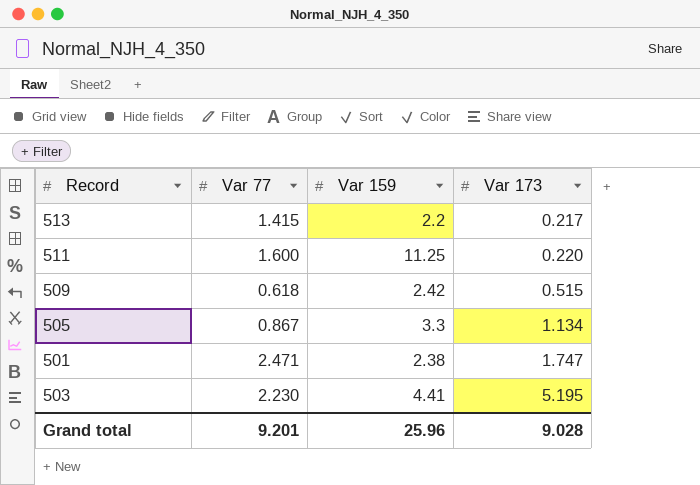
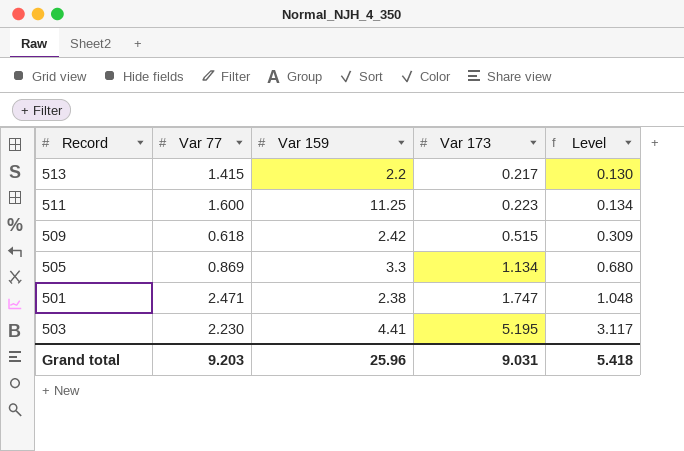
column Level | formula: none -> [Var 173] * 0.6
511 | Var 173: 0.220 -> 0.223
505 | Var 77: 0.867 -> 0.869
Grand total | Var 77: 9.201 -> 9.203
Grand total | Var 173: 9.028 -> 9.031

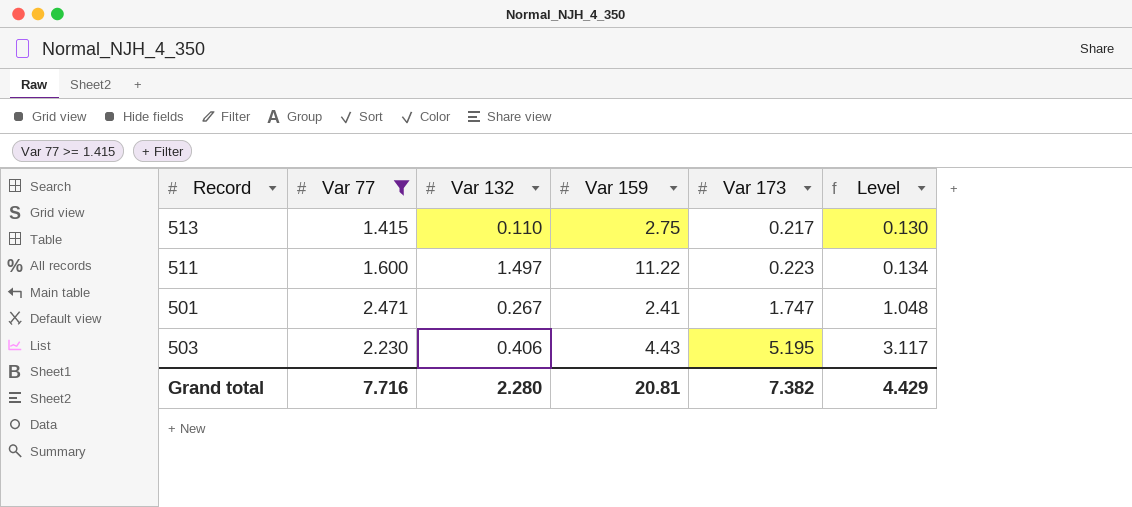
filter: none -> Var 77 >= 1.415
column Var 132 | position: none -> 3
513 | Var 159: 2.2 -> 2.75
511 | Var 159: 11.25 -> 11.22
501 | Var 159: 2.38 -> 2.41
503 | Var 159: 4.41 -> 4.43
Grand total | Var 77: 9.203 -> 7.716
Grand total | Var 159: 25.96 -> 20.81
Grand total | Var 173: 9.031 -> 7.382
Grand total | Level: 5.418 -> 4.429

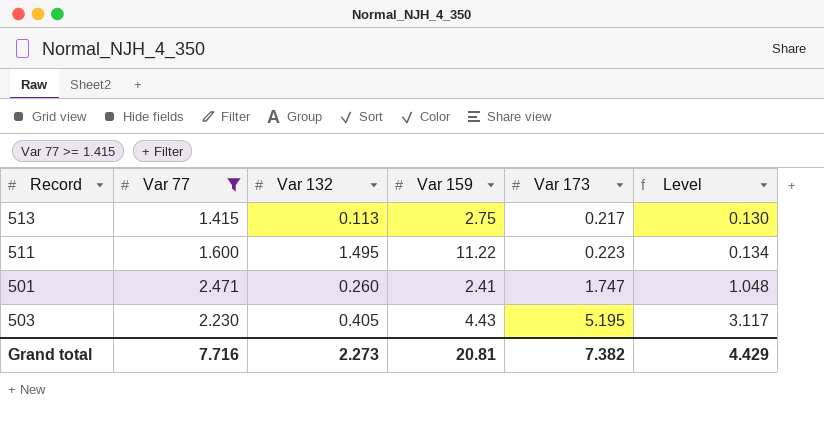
513 | Var 132: 0.110 -> 0.113
511 | Var 132: 1.497 -> 1.495
501 | Var 132: 0.267 -> 0.260
503 | Var 132: 0.406 -> 0.405
Grand total | Var 132: 2.280 -> 2.273

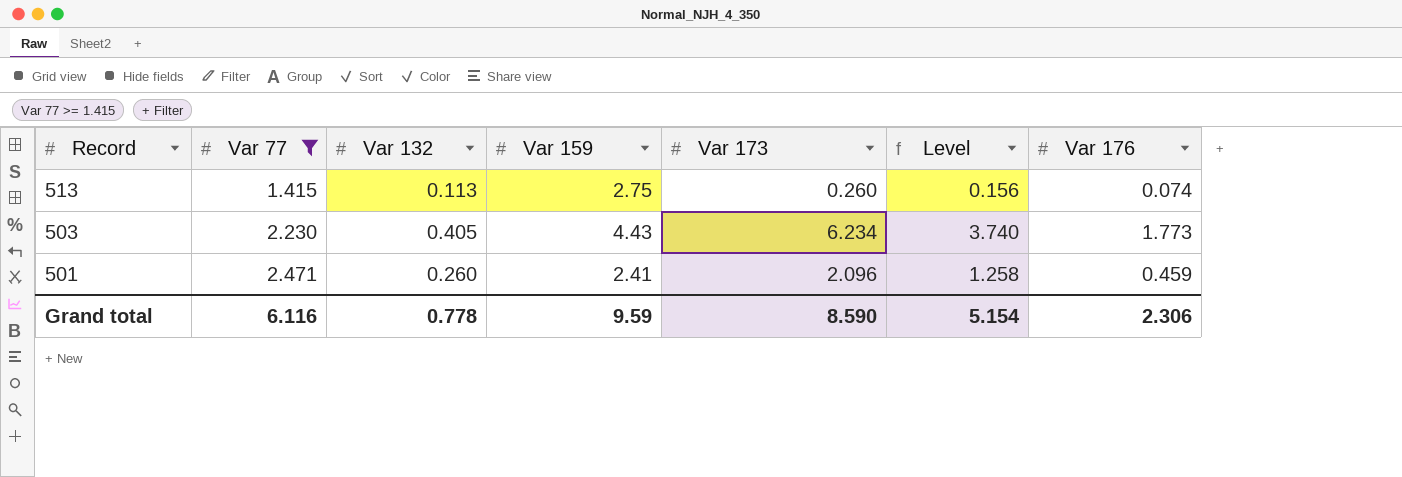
row order: Var 173 ascending -> Record descending
column Var 176 | position: none -> 7
row 511: 1.600 | 1.495 | 11.22 | 0.223 | 0.134 -> none
513 | Var 173: 0.217 -> 0.260
513 | Level: 0.130 -> 0.156
503 | Var 173: 5.195 -> 6.234
503 | Level: 3.117 -> 3.740
501 | Var 173: 1.747 -> 2.096
501 | Level: 1.048 -> 1.258
Grand total | Var 77: 7.716 -> 6.116
Grand total | Var 132: 2.273 -> 0.778
Grand total | Var 159: 20.81 -> 9.59
Grand total | Var 173: 7.382 -> 8.590
Grand total | Level: 4.429 -> 5.154

